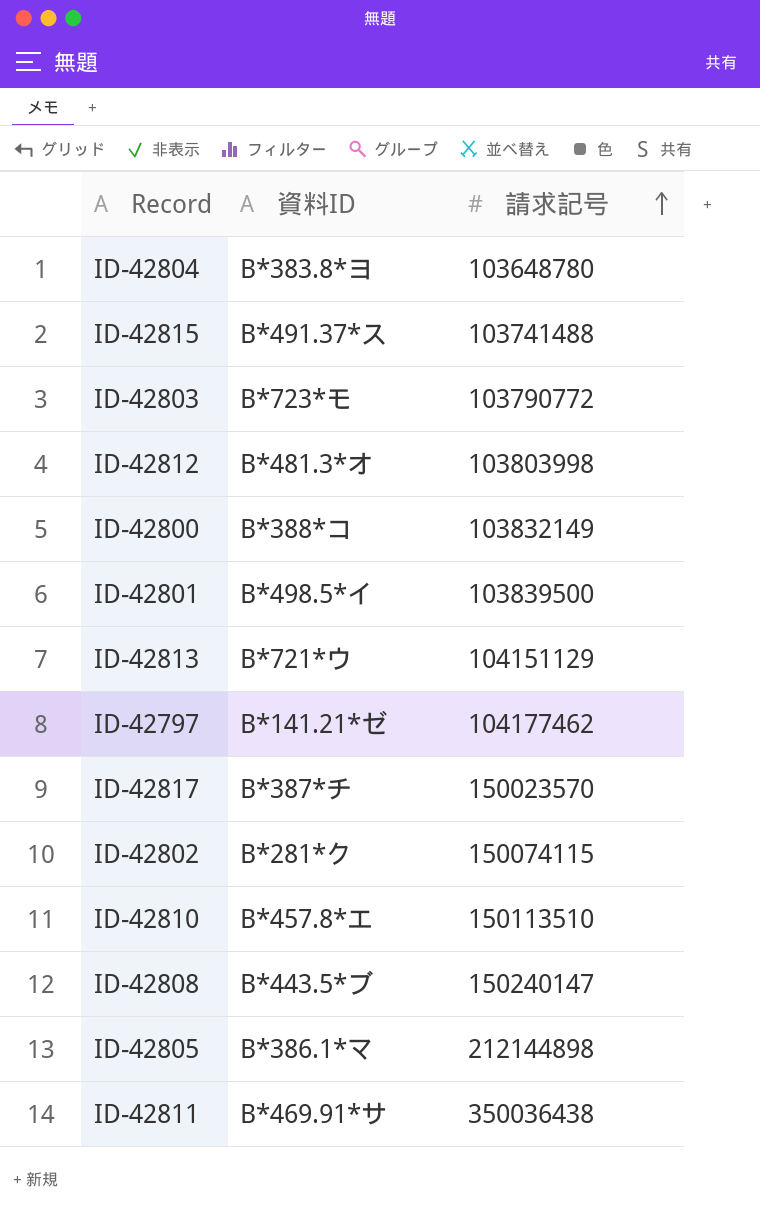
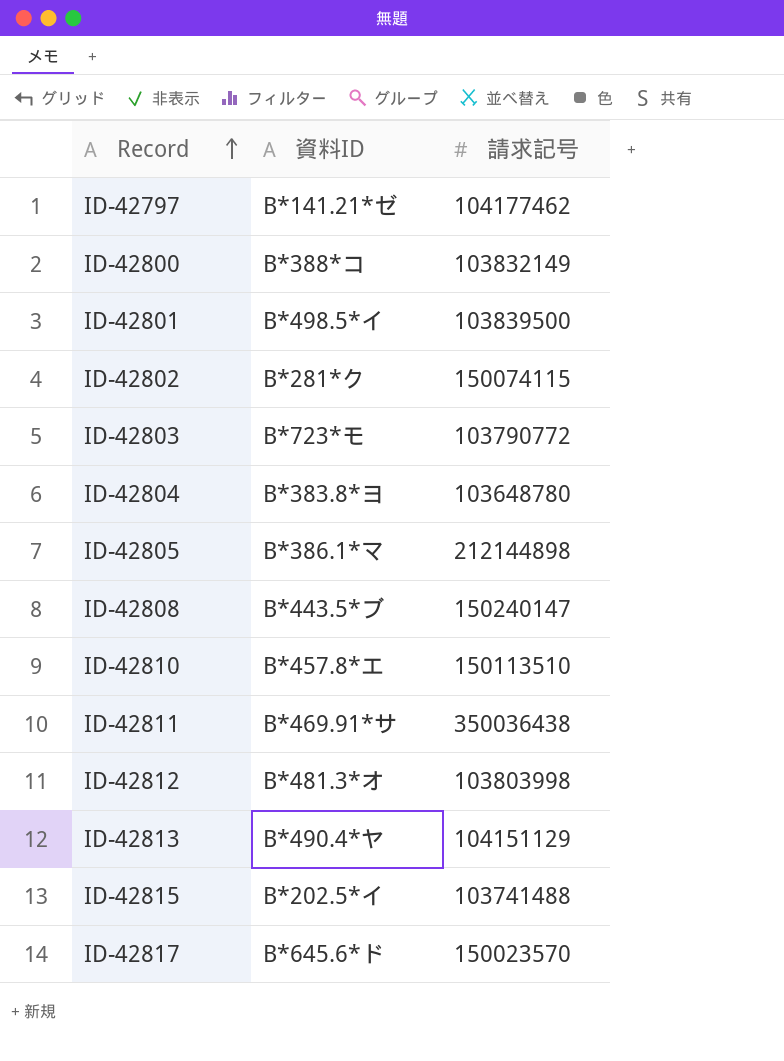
row order: 請求記号 ascending -> Record ascending
ID-42813 | 資料ID: B*721*ウ -> B*490.4*ヤ
ID-42815 | 資料ID: B*491.37*ス -> B*202.5*イ
ID-42817 | 資料ID: B*387*チ -> B*645.6*ド

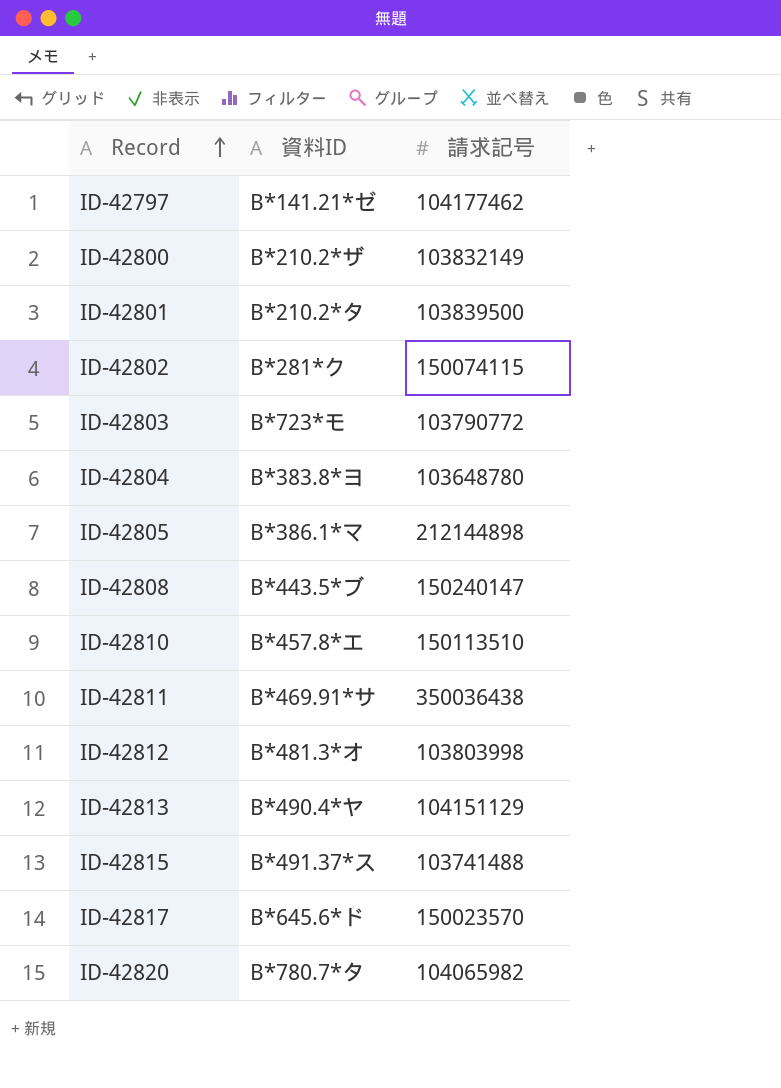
ID-42800 | 資料ID: B*388*コ -> B*210.2*ザ
ID-42801 | 資料ID: B*498.5*イ -> B*210.2*タ
ID-42815 | 資料ID: B*202.5*イ -> B*491.37*ス
row ID-42820: none -> B*780.7*タ | 104065982

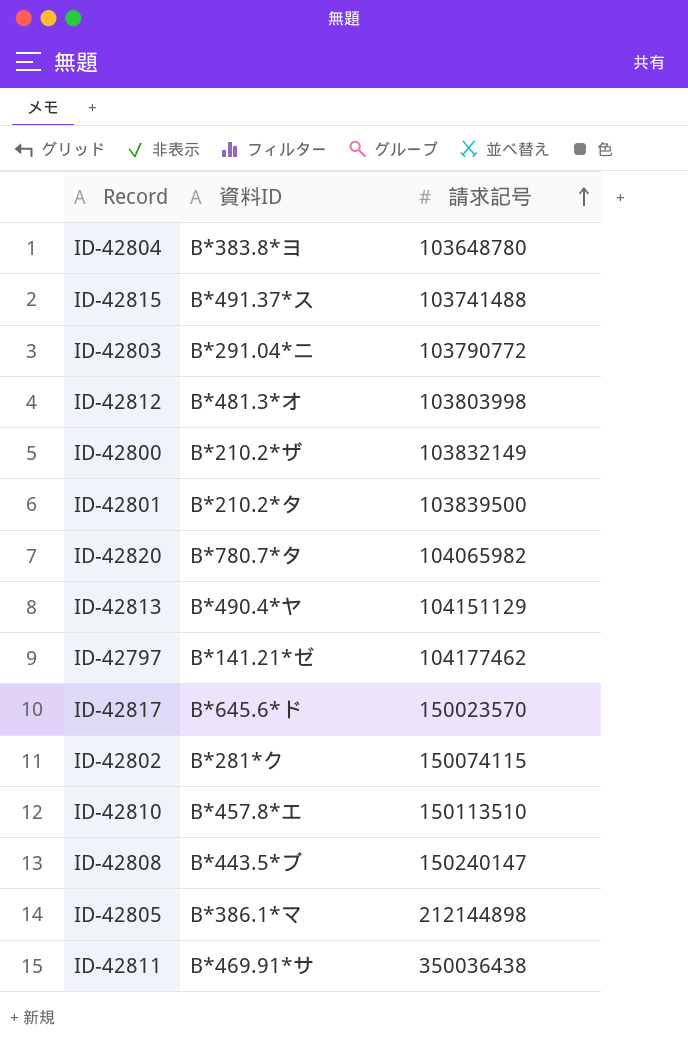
row order: Record ascending -> 請求記号 ascending
ID-42803 | 資料ID: B*723*モ -> B*291.04*ニ

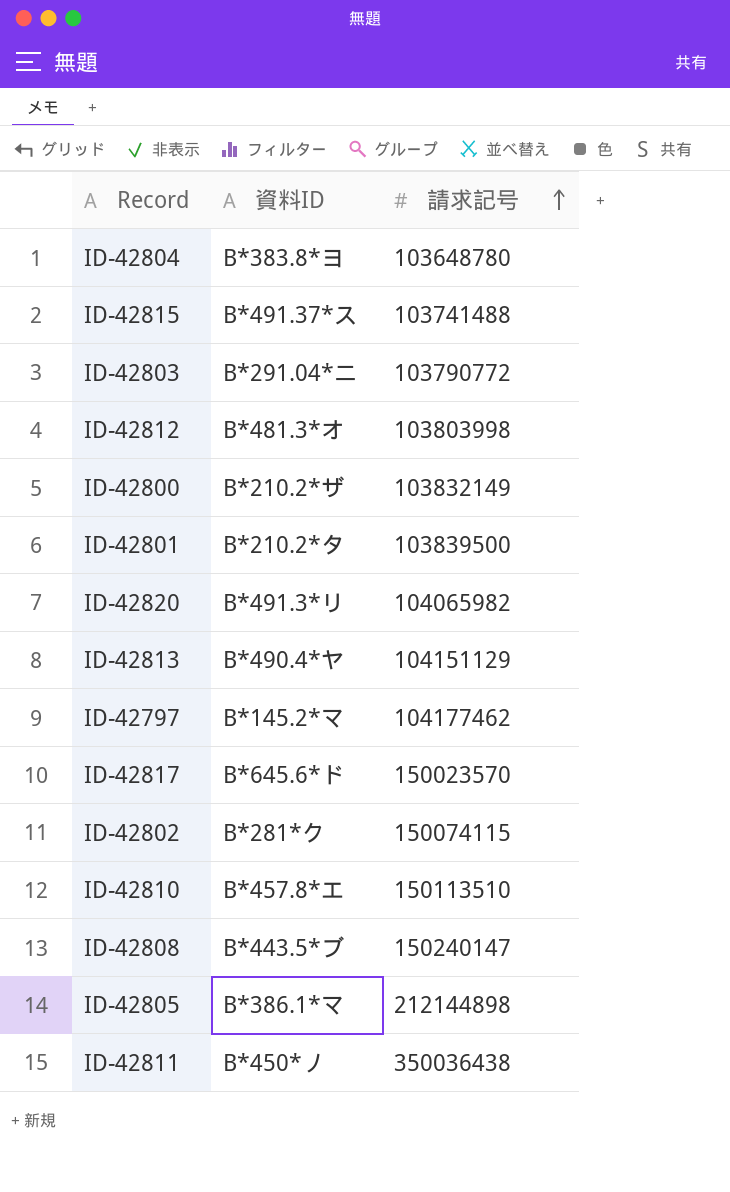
ID-42820 | 資料ID: B*780.7*タ -> B*491.3*リ
ID-42797 | 資料ID: B*141.21*ゼ -> B*145.2*マ
ID-42811 | 資料ID: B*469.91*サ -> B*450*ノ

